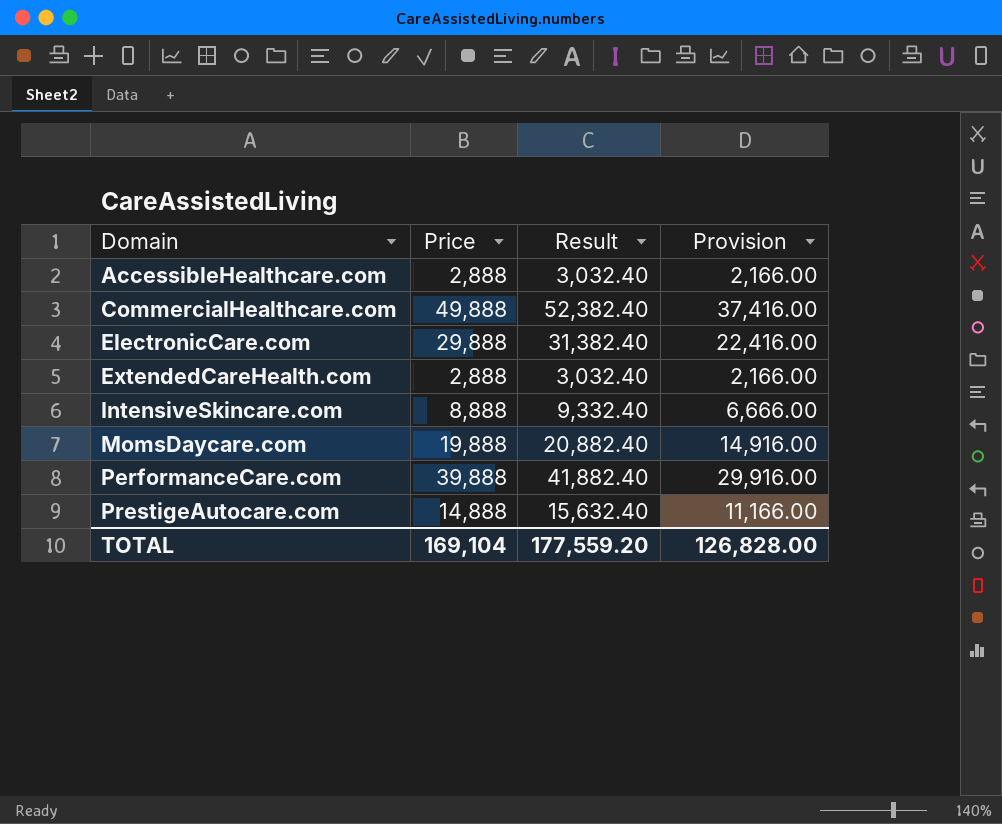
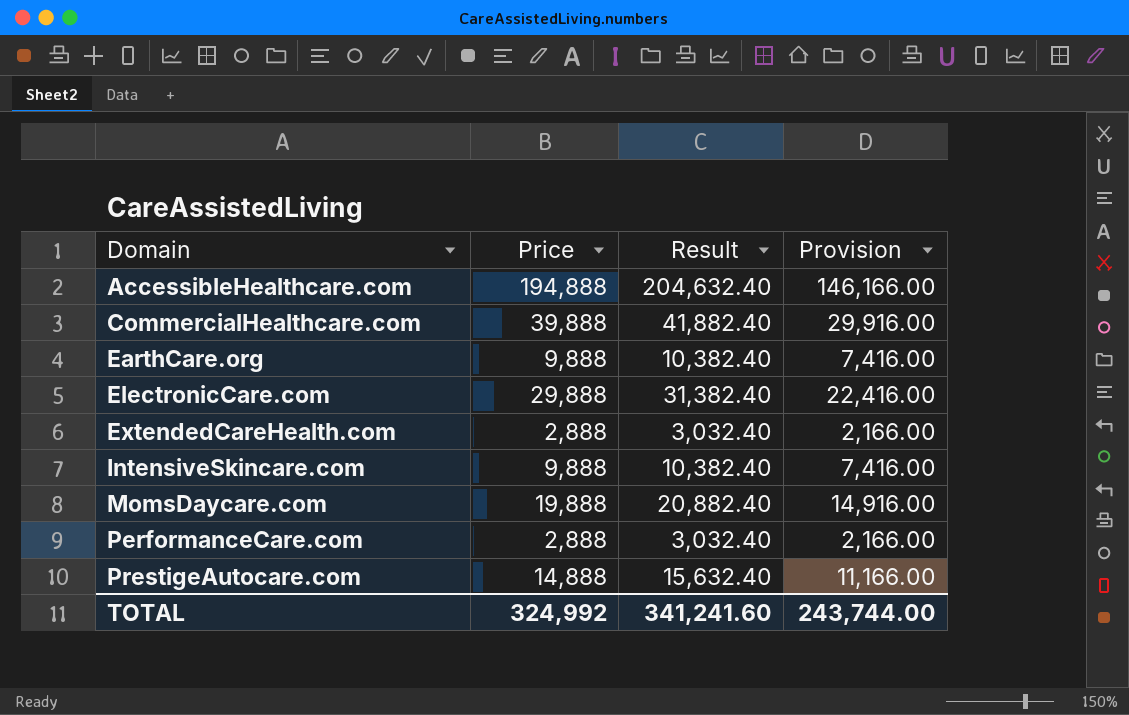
AccessibleHealthcare.com | Price: 2,888 -> 194,888
AccessibleHealthcare.com | Result: 3,032.40 -> 204,632.40
AccessibleHealthcare.com | Provision: 2,166.00 -> 146,166.00
CommercialHealthcare.com | Price: 49,888 -> 39,888
CommercialHealthcare.com | Result: 52,382.40 -> 41,882.40
CommercialHealthcare.com | Provision: 37,416.00 -> 29,916.00
row EarthCare.org: none -> 9,888 | 10,382.40 | 7,416.00
IntensiveSkincare.com | Price: 8,888 -> 9,888
IntensiveSkincare.com | Result: 9,332.40 -> 10,382.40
IntensiveSkincare.com | Provision: 6,666.00 -> 7,416.00
PerformanceCare.com | Price: 39,888 -> 2,888
PerformanceCare.com | Result: 41,882.40 -> 3,032.40
PerformanceCare.com | Provision: 29,916.00 -> 2,166.00
TOTAL | Price: 169,104 -> 324,992
TOTAL | Result: 177,559.20 -> 341,241.60
TOTAL | Provision: 126,828.00 -> 243,744.00

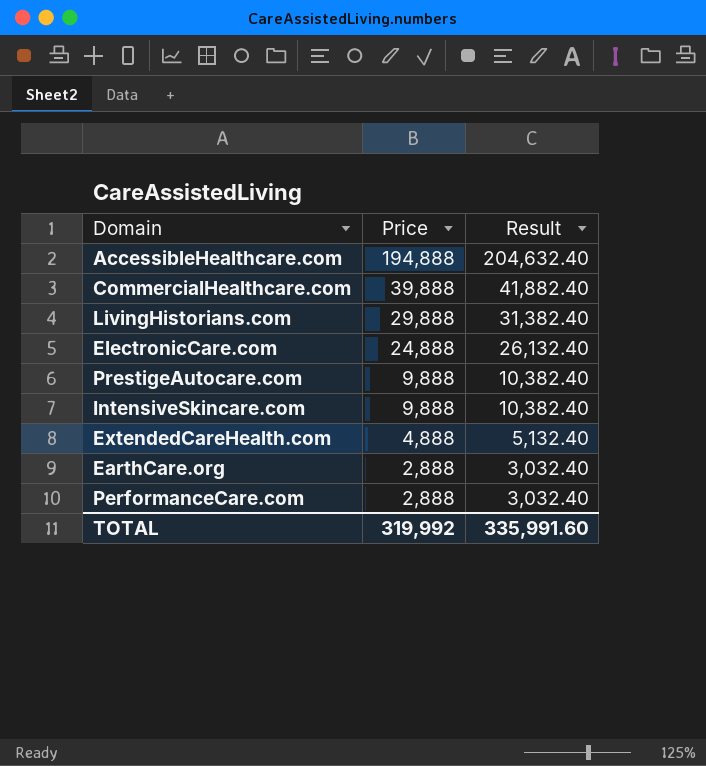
row order: Domain ascending -> Price descending
column Provision | formula: [Price] * 0.75 -> none
row MomsDaycare.com: 19,888 | 20,882.40 | 14,916.00 -> none
row LivingHistorians.com: none -> 29,888 | 31,382.40
ElectronicCare.com | Price: 29,888 -> 24,888
ElectronicCare.com | Result: 31,382.40 -> 26,132.40
PrestigeAutocare.com | Price: 14,888 -> 9,888
PrestigeAutocare.com | Result: 15,632.40 -> 10,382.40
ExtendedCareHealth.com | Price: 2,888 -> 4,888
ExtendedCareHealth.com | Result: 3,032.40 -> 5,132.40
EarthCare.org | Price: 9,888 -> 2,888
EarthCare.org | Result: 10,382.40 -> 3,032.40
TOTAL | Price: 324,992 -> 319,992
TOTAL | Result: 341,241.60 -> 335,991.60

